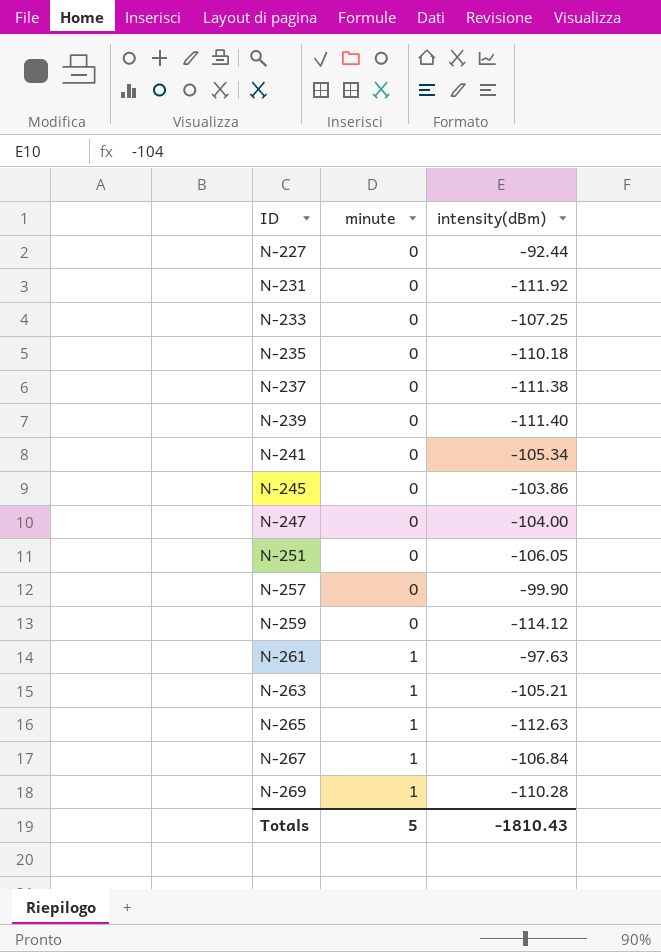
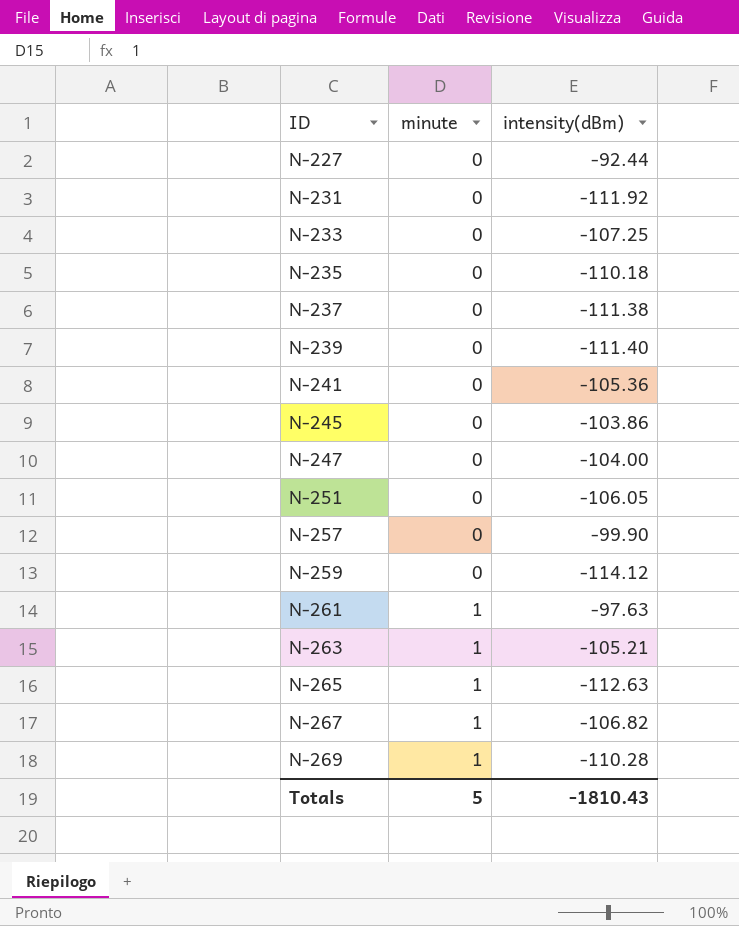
N-241 | intensity(dBm): -105.34 -> -105.36
N-267 | intensity(dBm): -106.84 -> -106.82

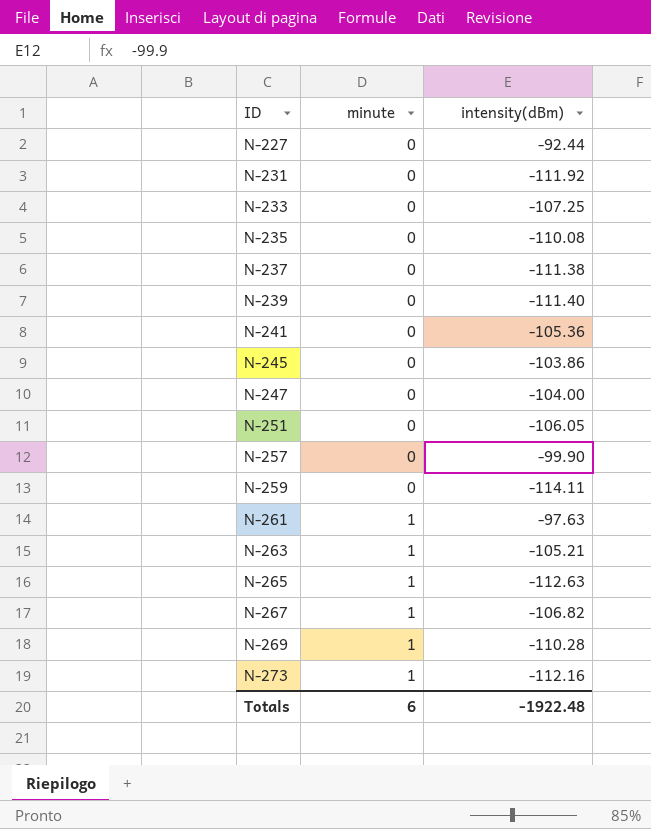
N-235 | intensity(dBm): -110.18 -> -110.08
N-259 | intensity(dBm): -114.12 -> -114.11
row N-273: none -> 1 | -112.16
Totals | minute: 5 -> 6
Totals | intensity(dBm): -1810.43 -> -1922.48

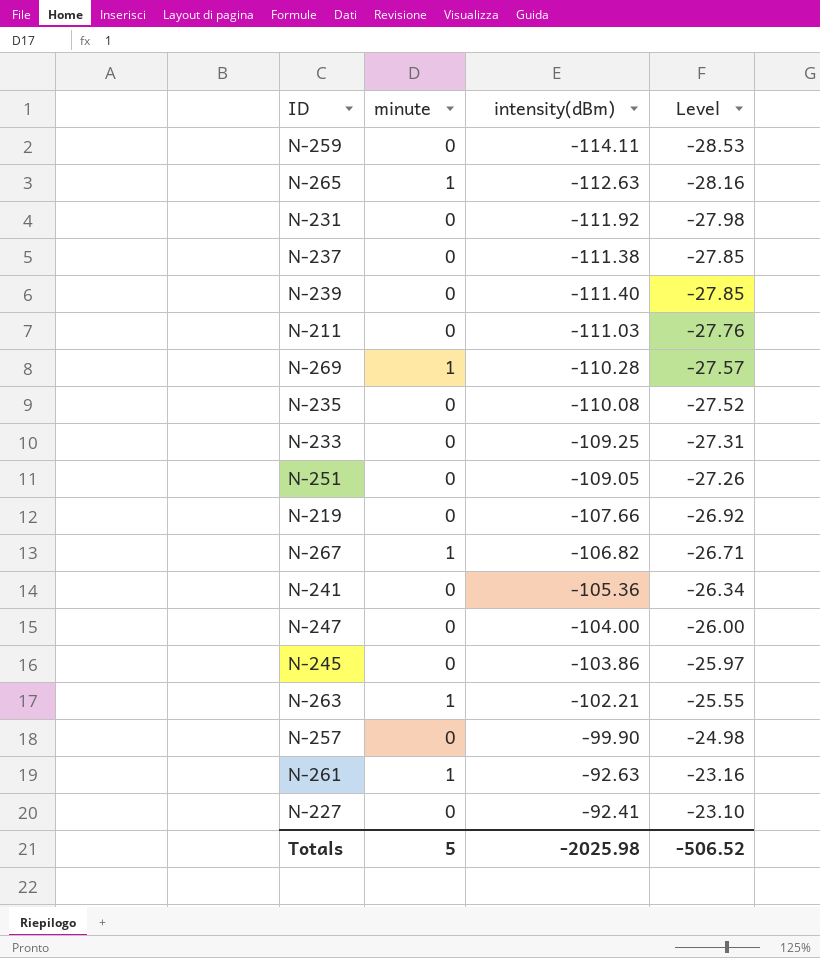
row order: ID ascending -> Level ascending
column Level | formula: none -> [intensity(dBm)] * 0.25
row N-273: 1 | -112.16 -> none
row N-211: none -> 0 | -111.03 | -27.76
N-233 | intensity(dBm): -107.25 -> -109.25
N-251 | intensity(dBm): -106.05 -> -109.05
row N-219: none -> 0 | -107.66 | -26.92
N-263 | intensity(dBm): -105.21 -> -102.21
N-261 | intensity(dBm): -97.63 -> -92.63
N-227 | intensity(dBm): -92.44 -> -92.41
Totals | minute: 6 -> 5
Totals | intensity(dBm): -1922.48 -> -2025.98

